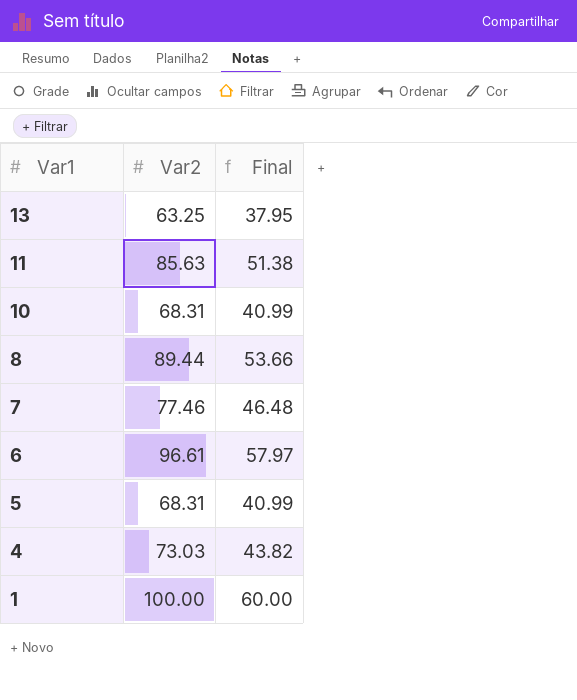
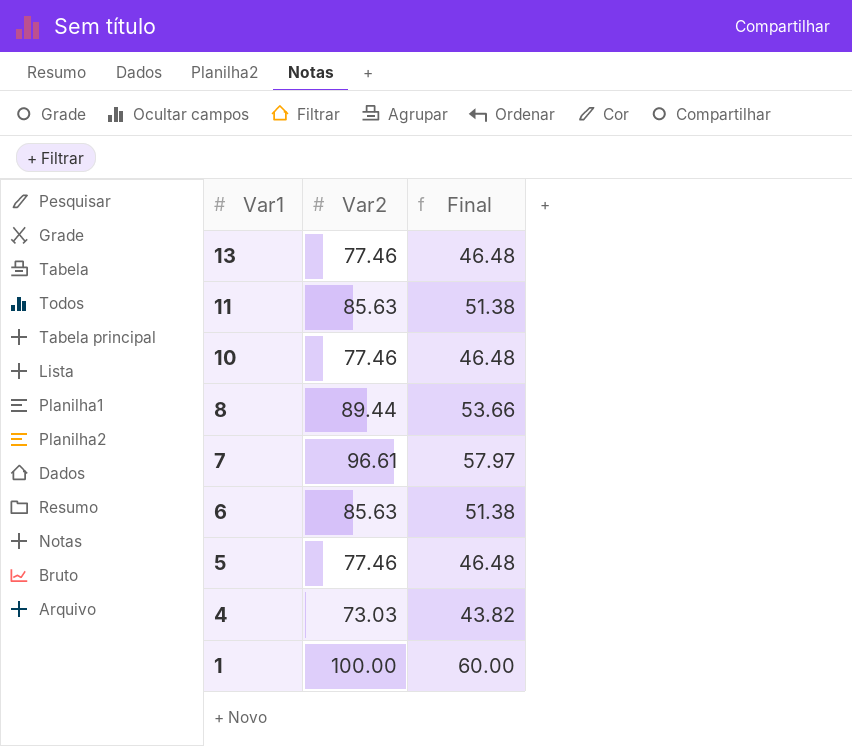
13 | Var2: 63.25 -> 77.46
13 | Final: 37.95 -> 46.48
10 | Var2: 68.31 -> 77.46
10 | Final: 40.99 -> 46.48
7 | Var2: 77.46 -> 96.61
7 | Final: 46.48 -> 57.97
6 | Var2: 96.61 -> 85.63
6 | Final: 57.97 -> 51.38
5 | Var2: 68.31 -> 77.46
5 | Final: 40.99 -> 46.48

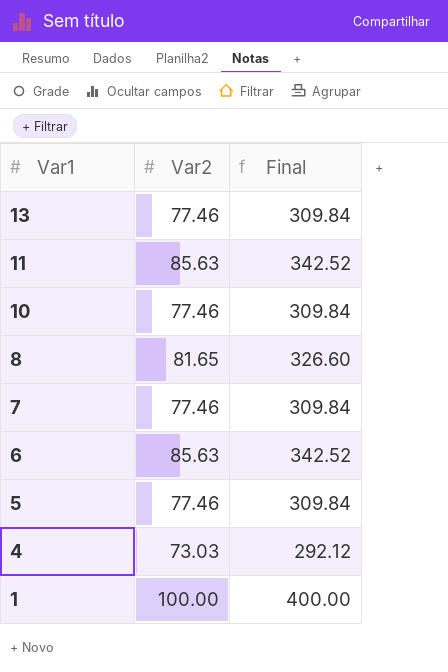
column Final | formula: [Var2] * 0.6 -> [Var2] * 4
8 | Var2: 89.44 -> 81.65
7 | Var2: 96.61 -> 77.46

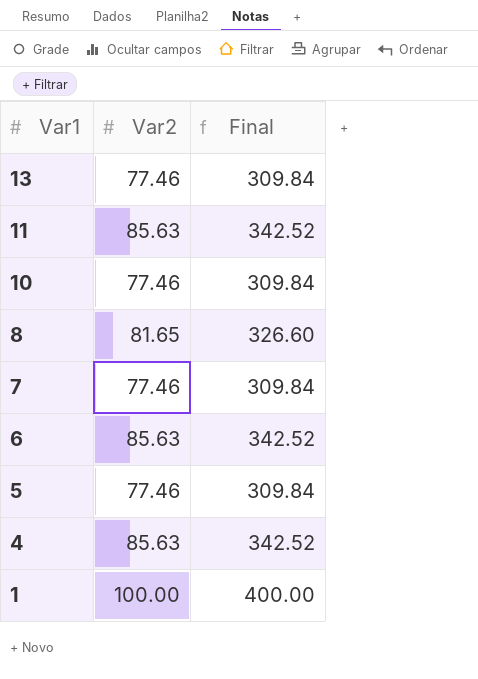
4 | Var2: 73.03 -> 85.63
4 | Final: 292.12 -> 342.52

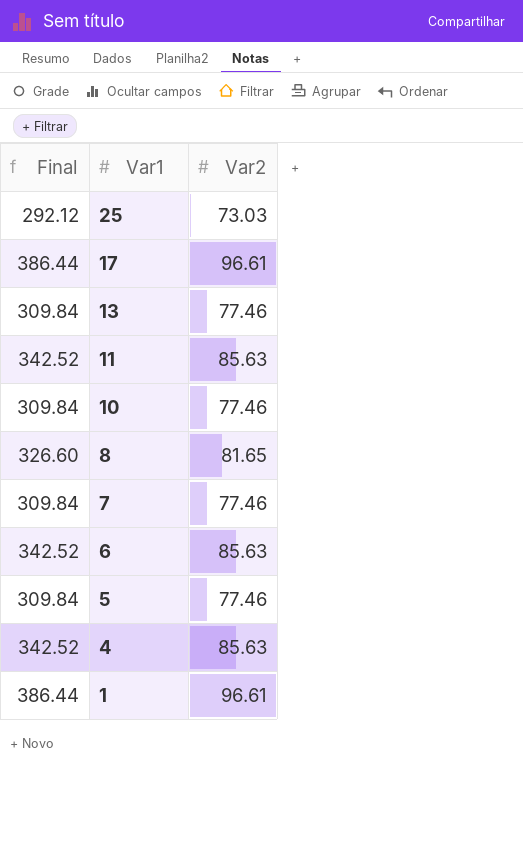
column Final | position: 3 -> 1
row 25: none -> 292.12 | 73.03
row 17: none -> 386.44 | 96.61
1 | Final: 400.00 -> 386.44
1 | Var2: 100.00 -> 96.61

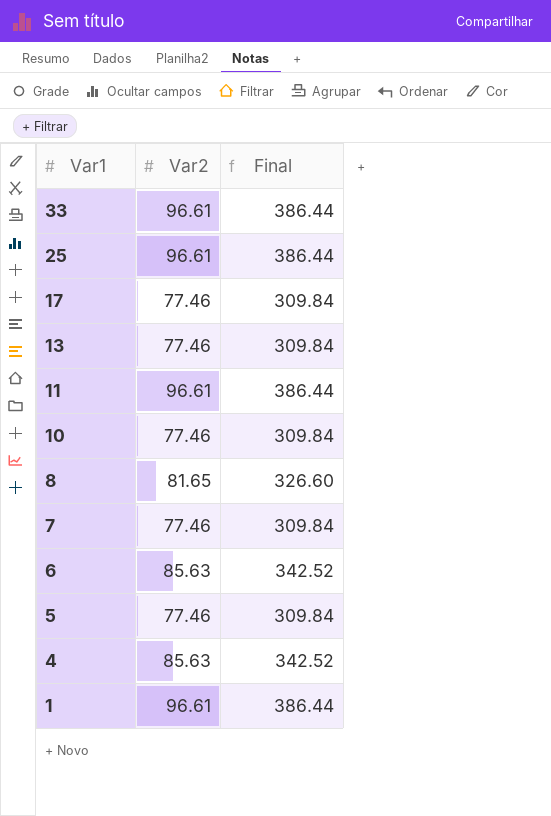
column Final | position: 1 -> 3
row 33: none -> 96.61 | 386.44
25 | Var2: 73.03 -> 96.61
25 | Final: 292.12 -> 386.44
17 | Var2: 96.61 -> 77.46
17 | Final: 386.44 -> 309.84
11 | Var2: 85.63 -> 96.61
11 | Final: 342.52 -> 386.44

